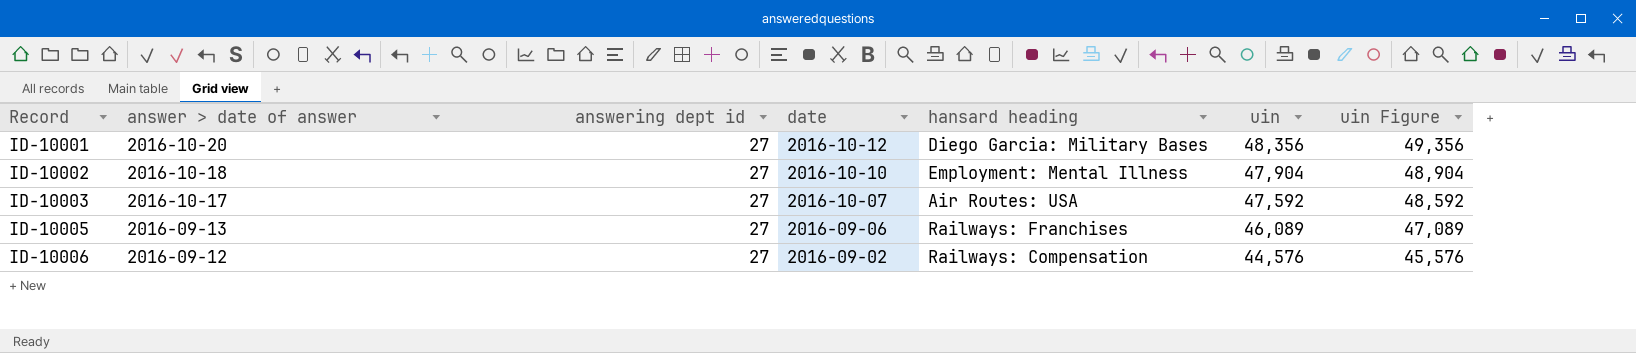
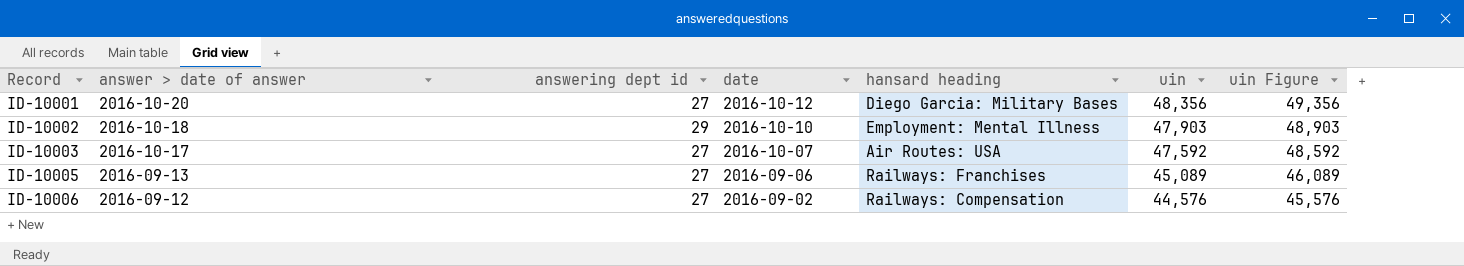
ID-10002 | answering dept id: 27 -> 29
ID-10002 | uin: 47,904 -> 47,903
ID-10002 | uin Figure: 48,904 -> 48,903
ID-10005 | uin: 46,089 -> 45,089
ID-10005 | uin Figure: 47,089 -> 46,089

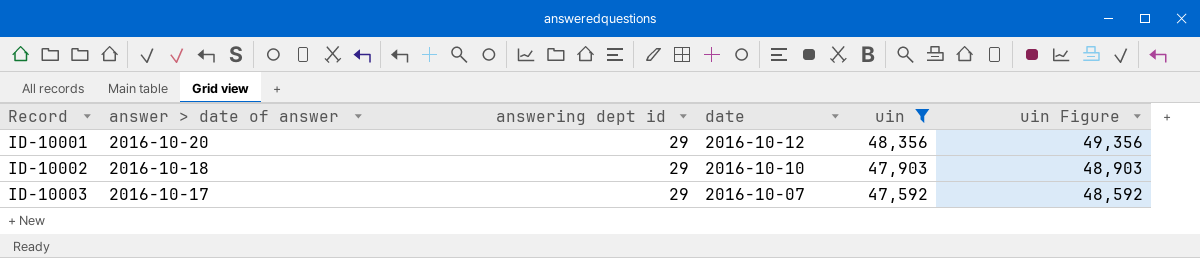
filter: none -> uin >= 47,592
column hansard heading | position: 5 -> none
ID-10001 | answering dept id: 27 -> 29
ID-10003 | answering dept id: 27 -> 29

